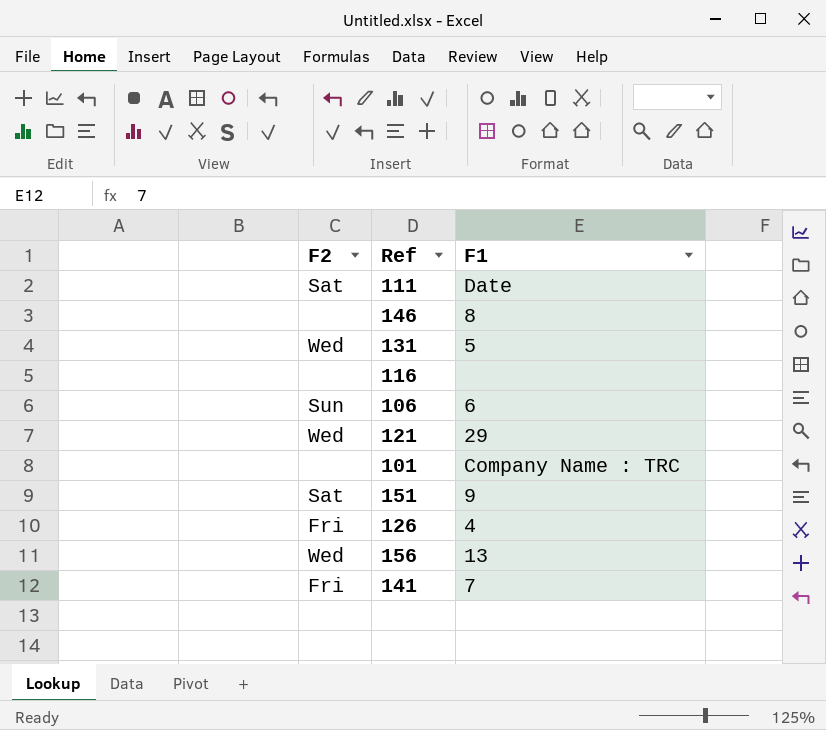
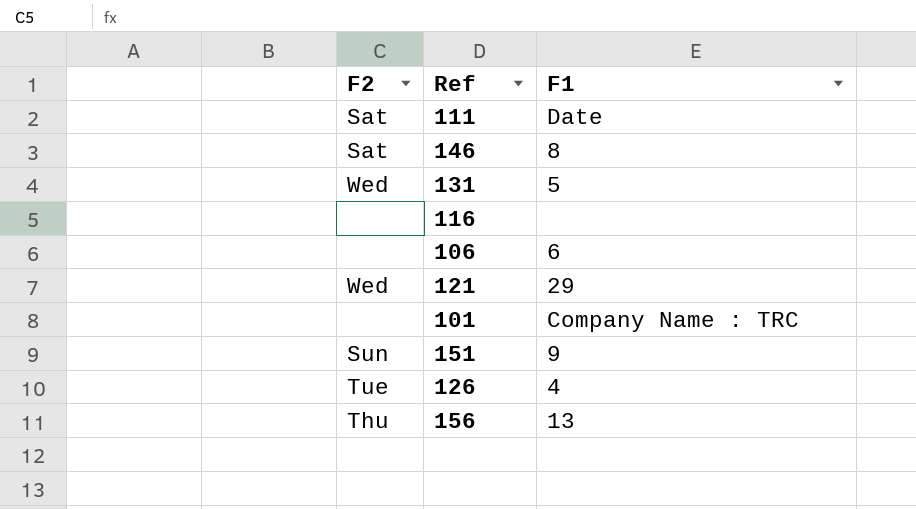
row 141: Fri | 7 -> none
146 | F2: none -> Sat
106 | F2: Sun -> none
151 | F2: Sat -> Sun
126 | F2: Fri -> Tue
156 | F2: Wed -> Thu

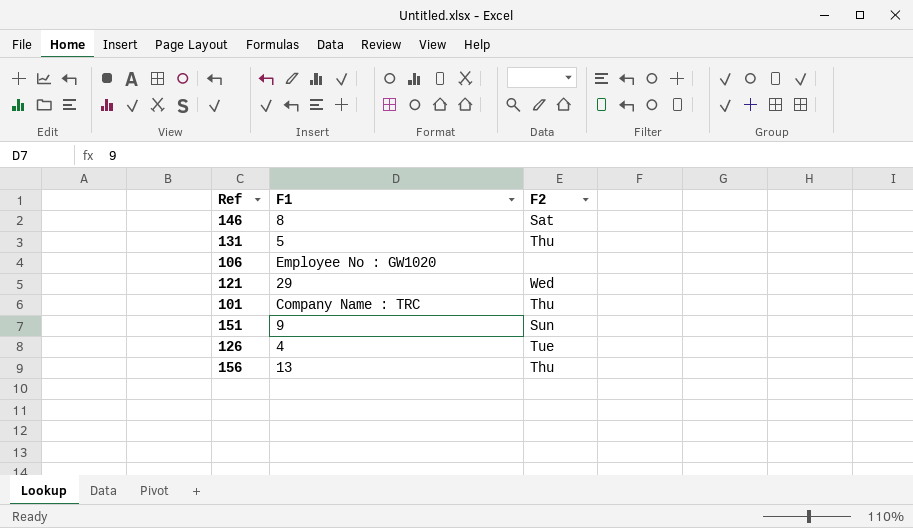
column F2 | position: 1 -> 3
row 111: Sat | Date -> none
row 116: none | none -> none
131 | F2: Wed -> Thu
106 | F1: 6 -> Employee No : GW1020
101 | F2: none -> Thu

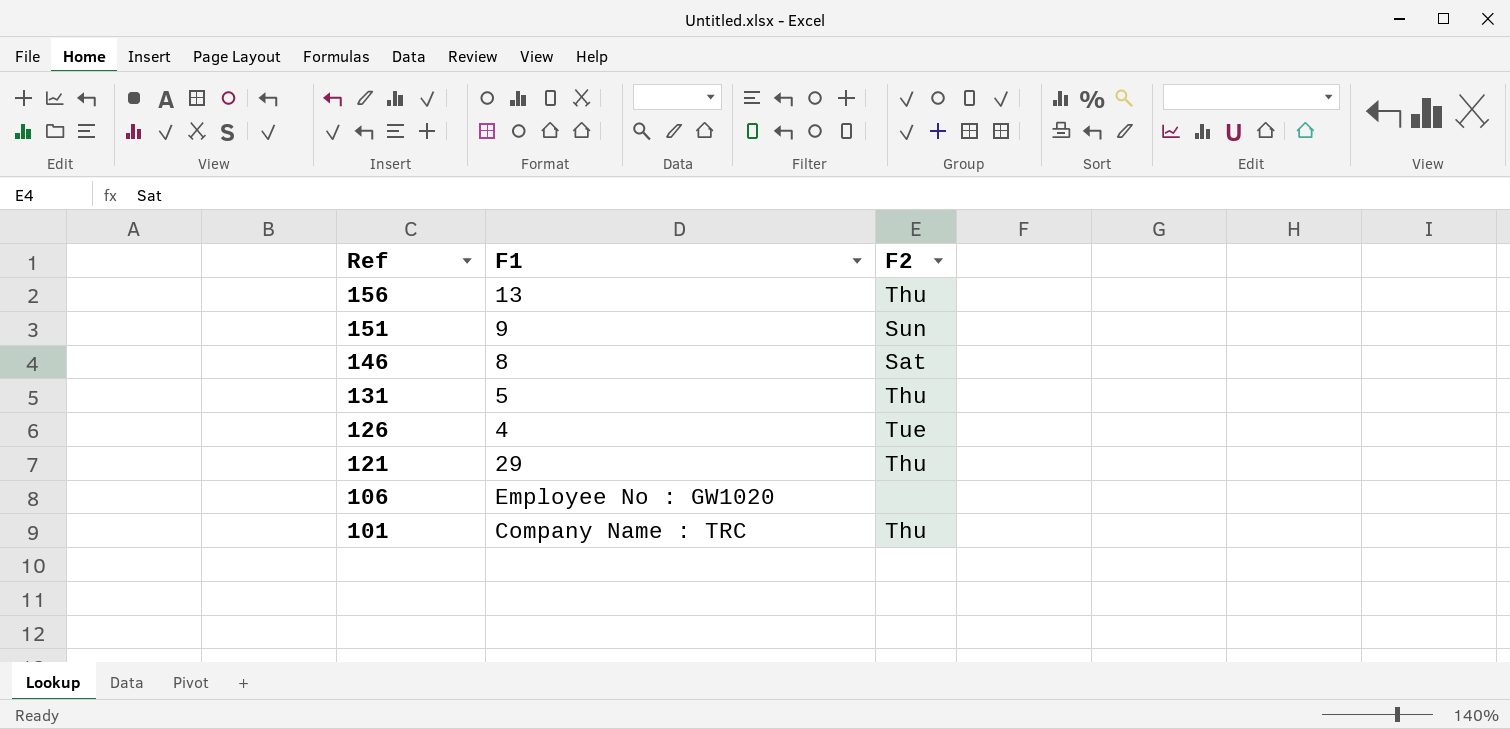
row order: none -> Ref descending
121 | F2: Wed -> Thu

